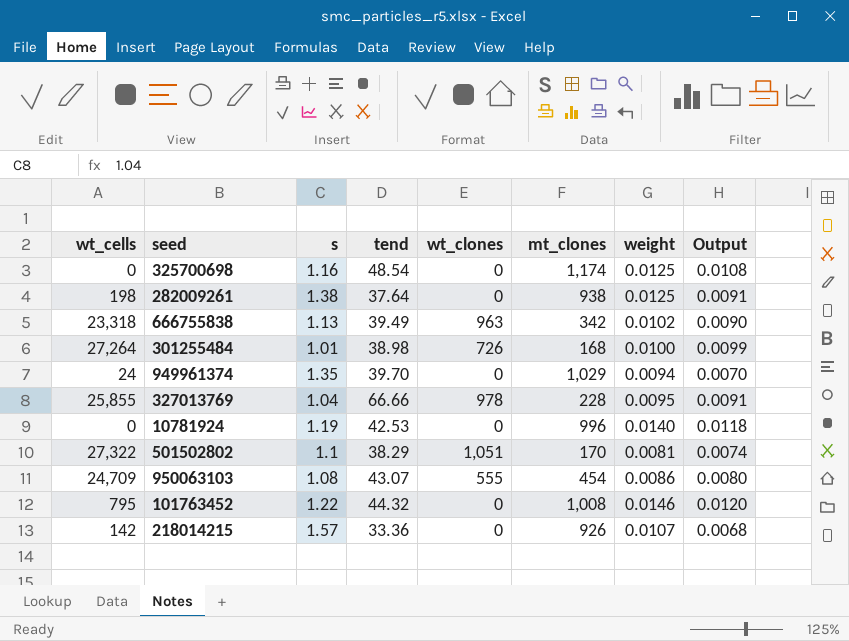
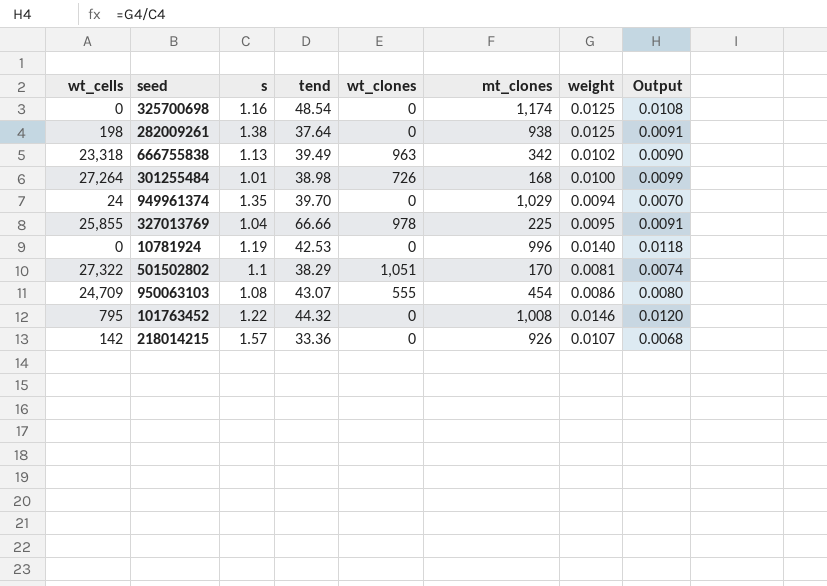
327013769 | mt_clones: 228 -> 225

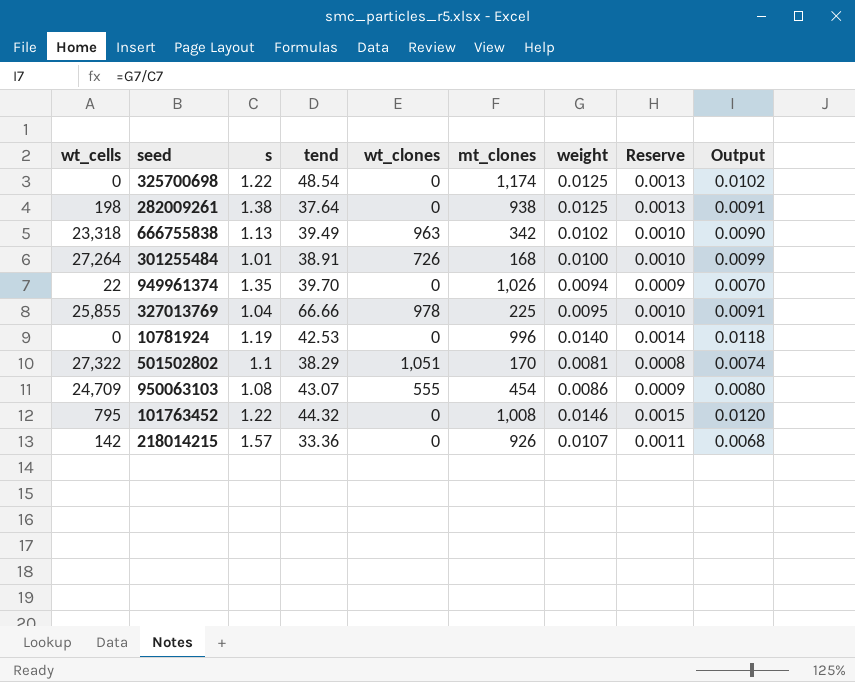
column Reserve | formula: none -> [weight] * 0.1
325700698 | s: 1.16 -> 1.22
325700698 | Output: 0.0108 -> 0.0102
301255484 | tend: 38.98 -> 38.91
949961374 | wt_cells: 24 -> 22
949961374 | mt_clones: 1,029 -> 1,026

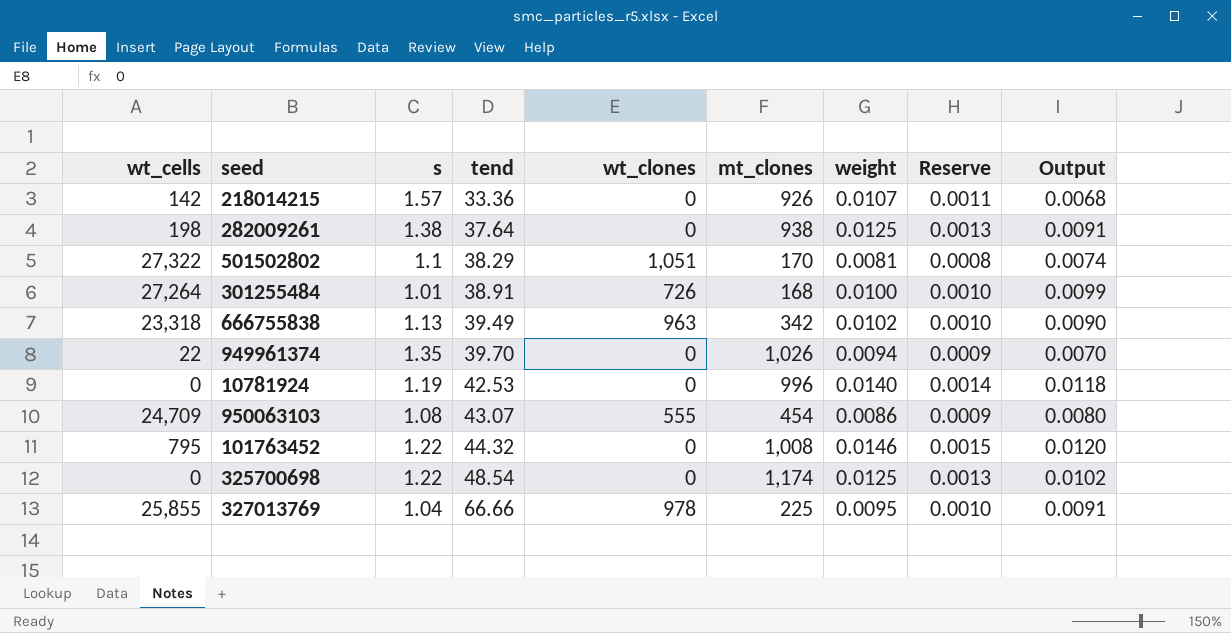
row order: none -> tend ascending

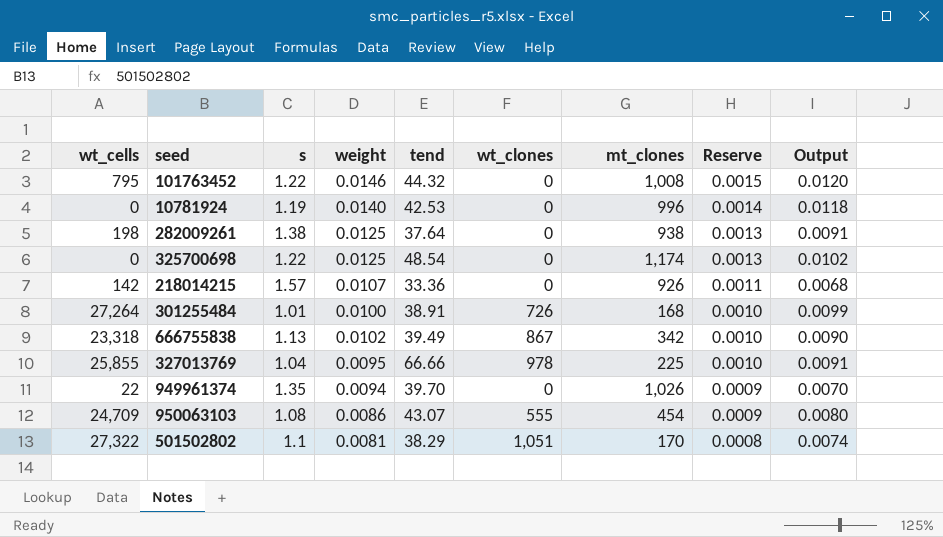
row order: tend ascending -> Reserve descending
column weight | position: 7 -> 4
666755838 | wt_clones: 963 -> 867

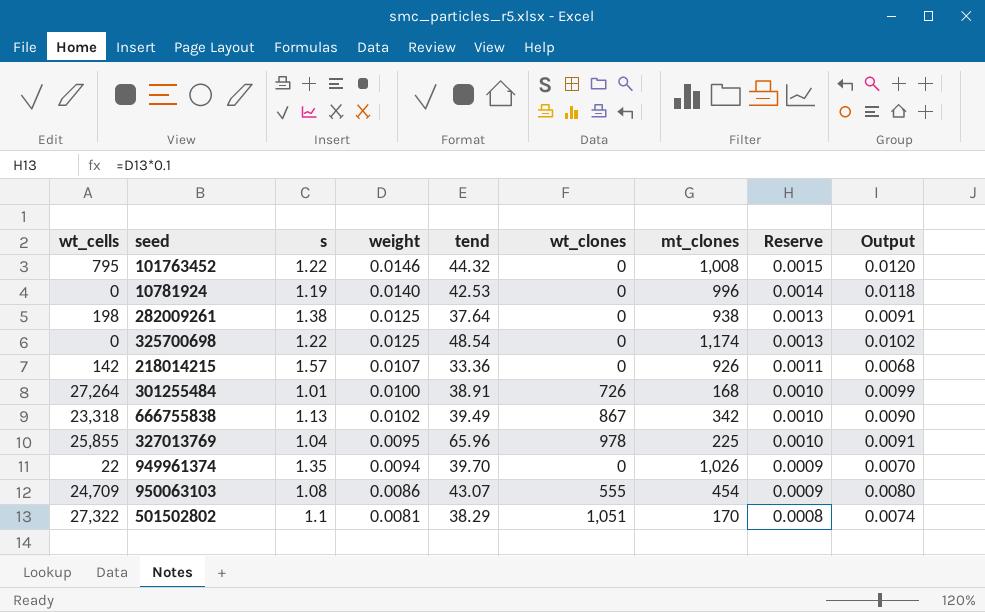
327013769 | tend: 66.66 -> 65.96

